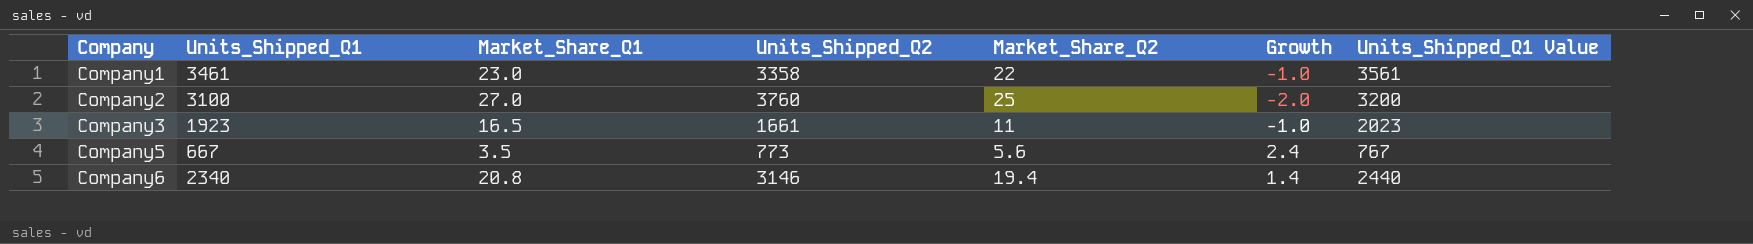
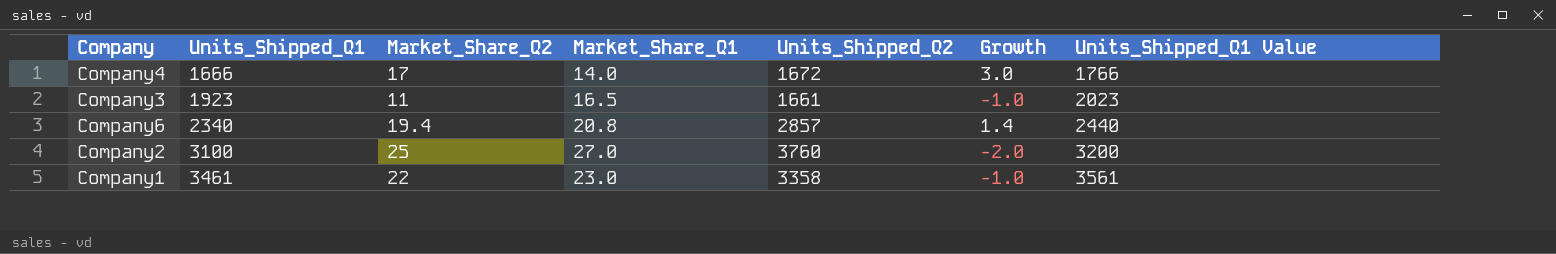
row order: Company ascending -> Units_Shipped_Q1 ascending
column Market_Share_Q2 | position: 5 -> 3
row Company5: 667 | 3.5 | 773 | 5.6 | 2.4 | 767 -> none
row Company4: none -> 1666 | 17 | 14.0 | 1672 | 3.0 | 1766
Company6 | Units_Shipped_Q2: 3146 -> 2857

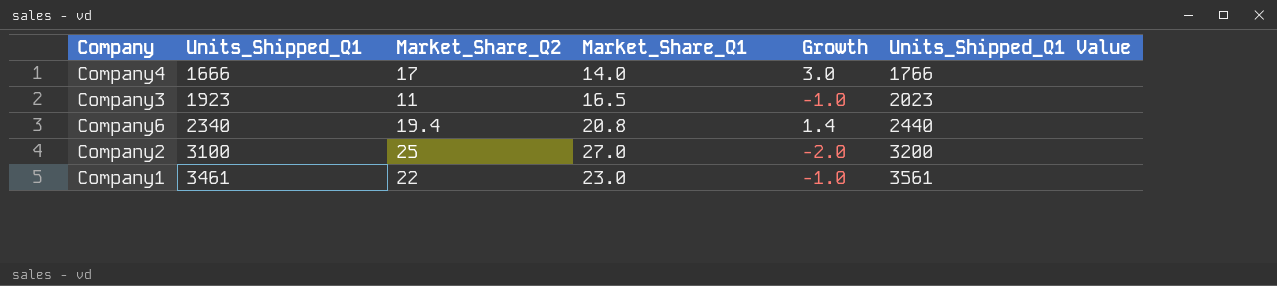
column Units_Shipped_Q2 | position: 5 -> none

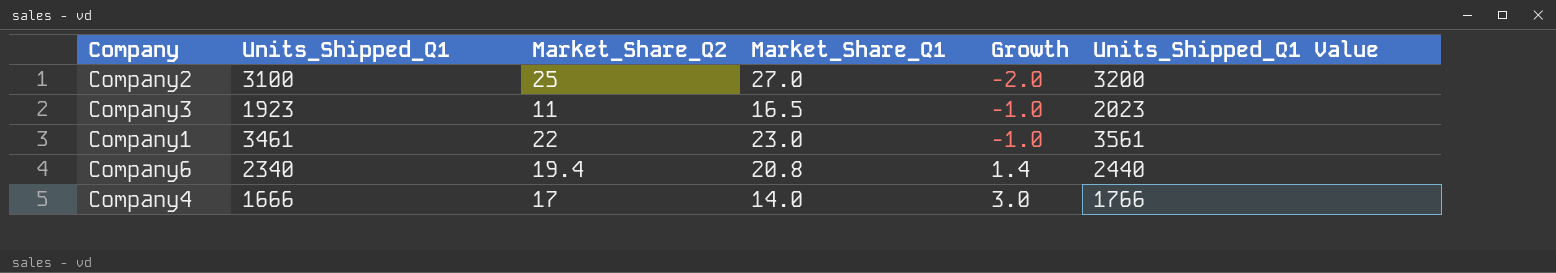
row order: Units_Shipped_Q1 ascending -> Growth ascending

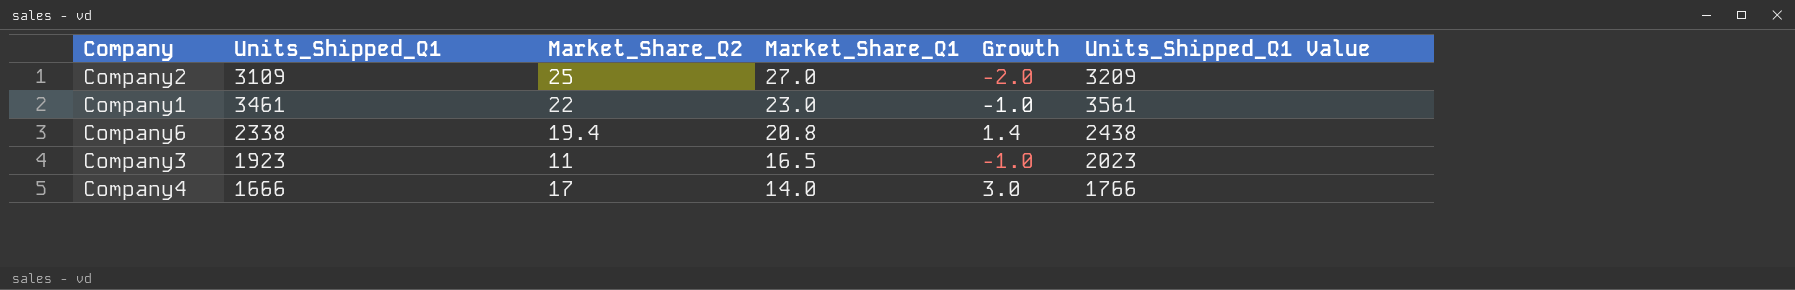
row order: Growth ascending -> Market_Share_Q1 descending
Company2 | Units_Shipped_Q1: 3100 -> 3109
Company2 | Units_Shipped_Q1 Value: 3200 -> 3209
Company6 | Units_Shipped_Q1: 2340 -> 2338
Company6 | Units_Shipped_Q1 Value: 2440 -> 2438

